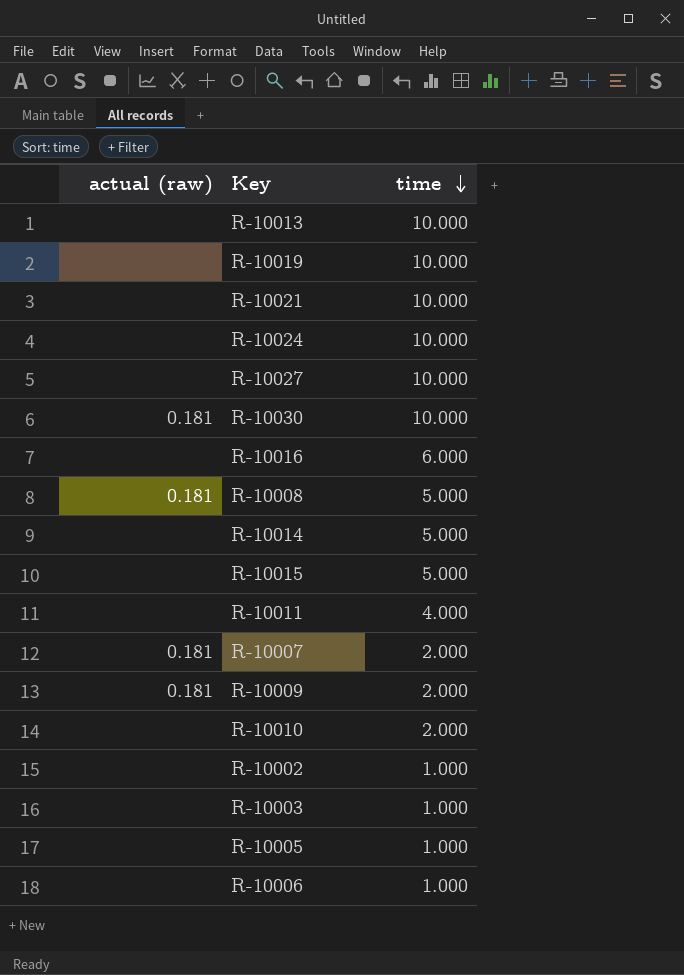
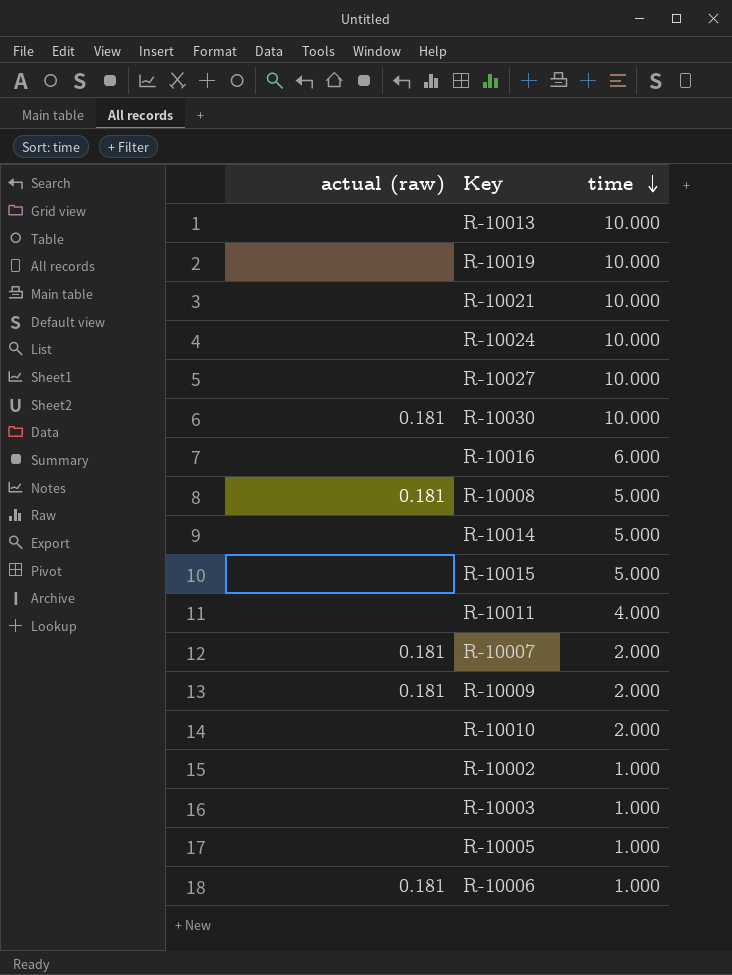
R-10006 | actual (raw): none -> 0.181

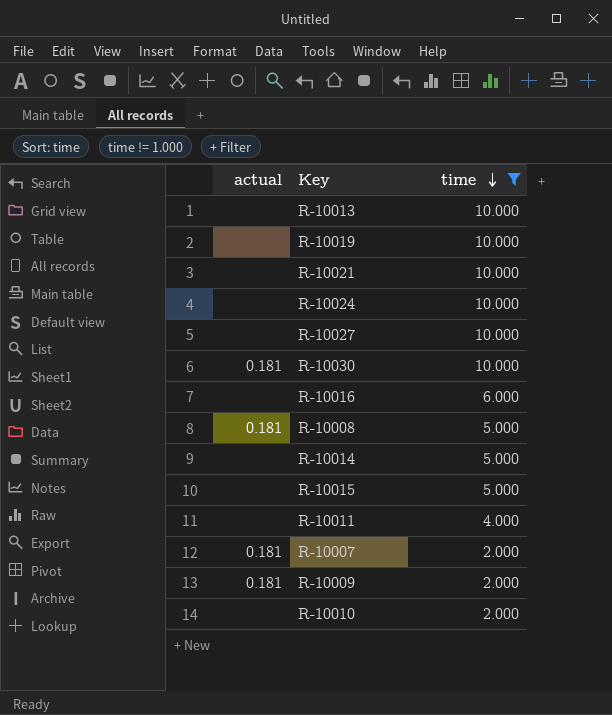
filter: none -> time != 1.000
column name: actual (raw) -> actual

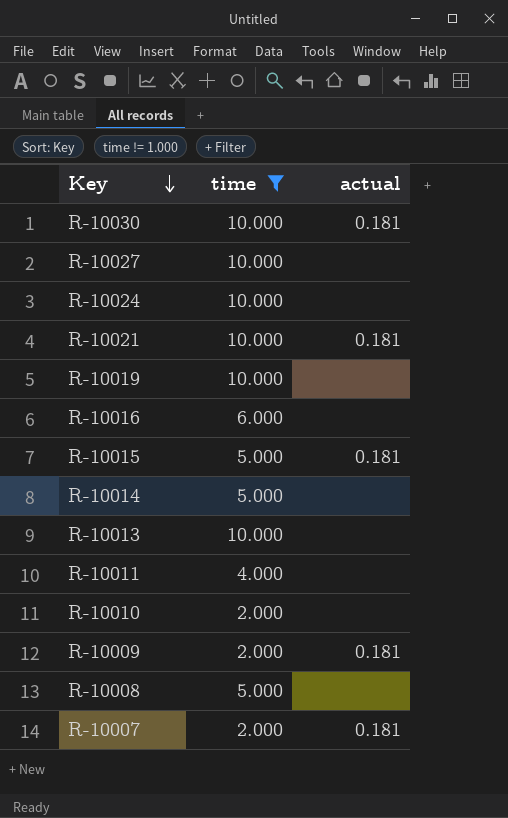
row order: time descending -> Key descending
column actual | position: 1 -> 3
R-10021 | actual: none -> 0.181
R-10015 | actual: none -> 0.181
R-10008 | actual: 0.181 -> none

